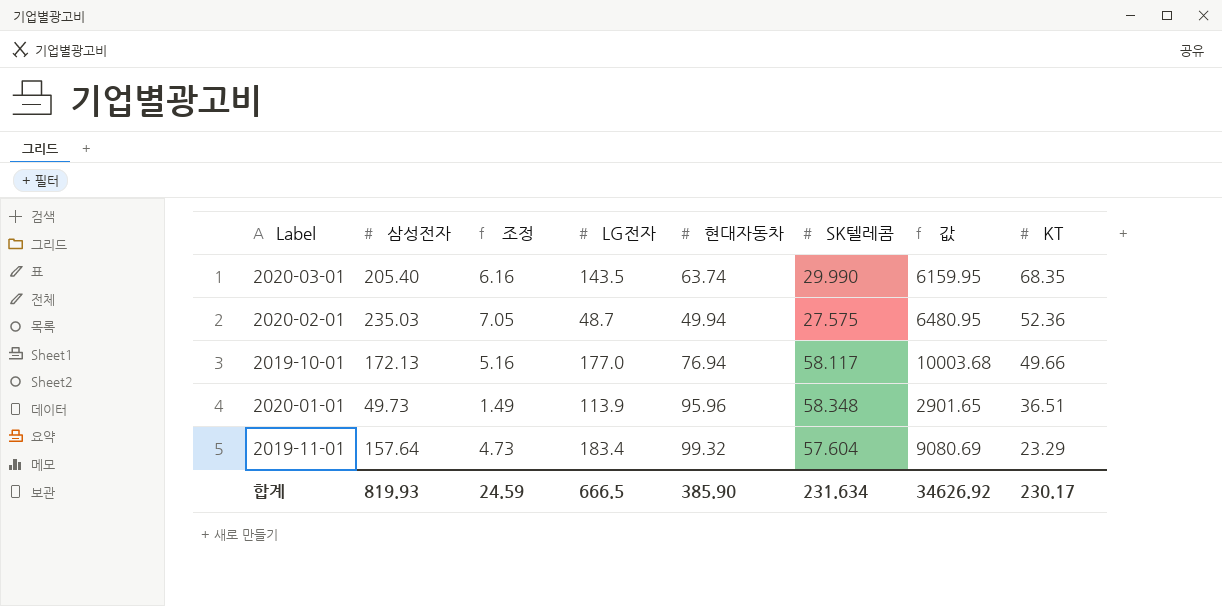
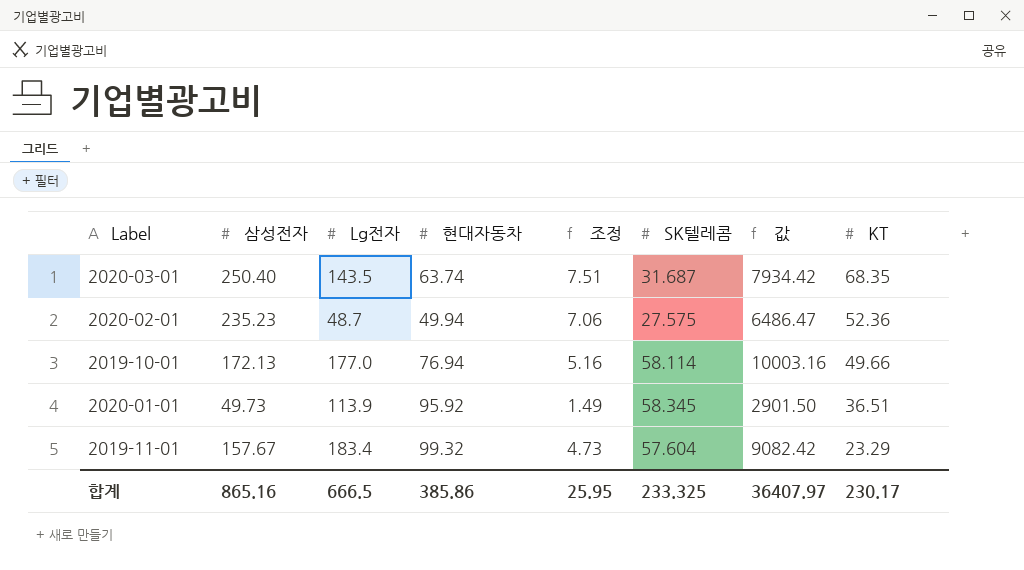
column name: LG전자 -> Lg전자
column 조정 | position: 3 -> 5
2020-03-01 | 삼성전자: 205.40 -> 250.40
2020-03-01 | 조정: 6.16 -> 7.51
2020-03-01 | SK텔레콤: 29.990 -> 31.687
2020-03-01 | 값: 6159.95 -> 7934.42
2020-02-01 | 삼성전자: 235.03 -> 235.23
2020-02-01 | 조정: 7.05 -> 7.06
2020-02-01 | 값: 6480.95 -> 6486.47
2019-10-01 | SK텔레콤: 58.117 -> 58.114
2019-10-01 | 값: 10003.68 -> 10003.16
2020-01-01 | 현대자동차: 95.96 -> 95.92
2020-01-01 | SK텔레콤: 58.348 -> 58.345
2020-01-01 | 값: 2901.65 -> 2901.50
2019-11-01 | 삼성전자: 157.64 -> 157.67
2019-11-01 | 값: 9080.69 -> 9082.42
합계 | 삼성전자: 819.93 -> 865.16
합계 | 현대자동차: 385.90 -> 385.86
합계 | 조정: 24.59 -> 25.95
합계 | SK텔레콤: 231.634 -> 233.325
합계 | 값: 34626.92 -> 36407.97

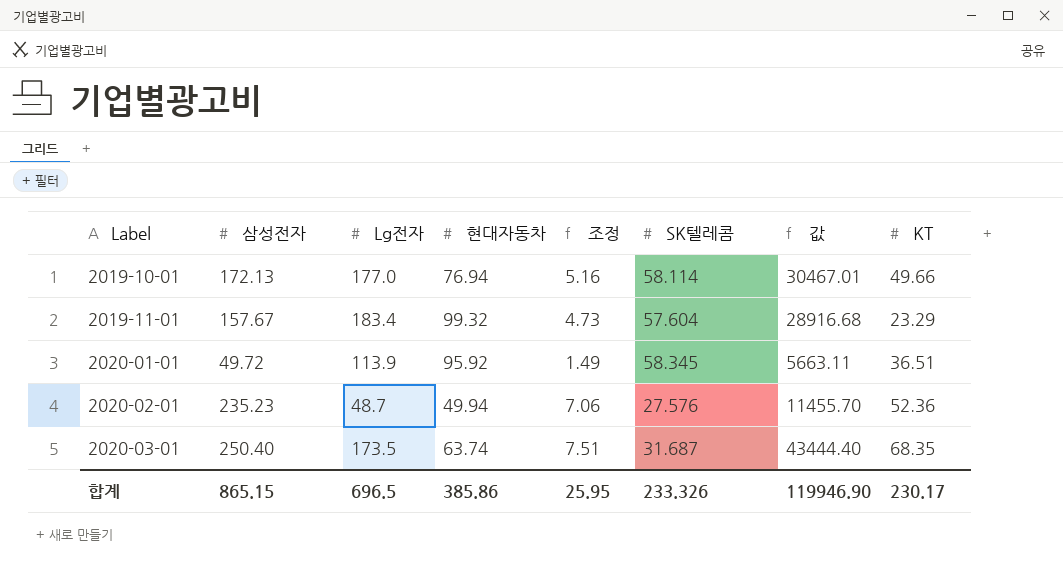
row order: KT descending -> Label ascending
column 값 | formula: [삼성전자] * [SK텔레콤] -> [삼성전자] * [Lg전자]
2020-01-01 | 삼성전자: 49.73 -> 49.72
2020-02-01 | SK텔레콤: 27.575 -> 27.576
2020-03-01 | Lg전자: 143.5 -> 173.5
합계 | 삼성전자: 865.16 -> 865.15
합계 | Lg전자: 666.5 -> 696.5
합계 | SK텔레콤: 233.325 -> 233.326
합계 | 값: 36407.97 -> 119946.90

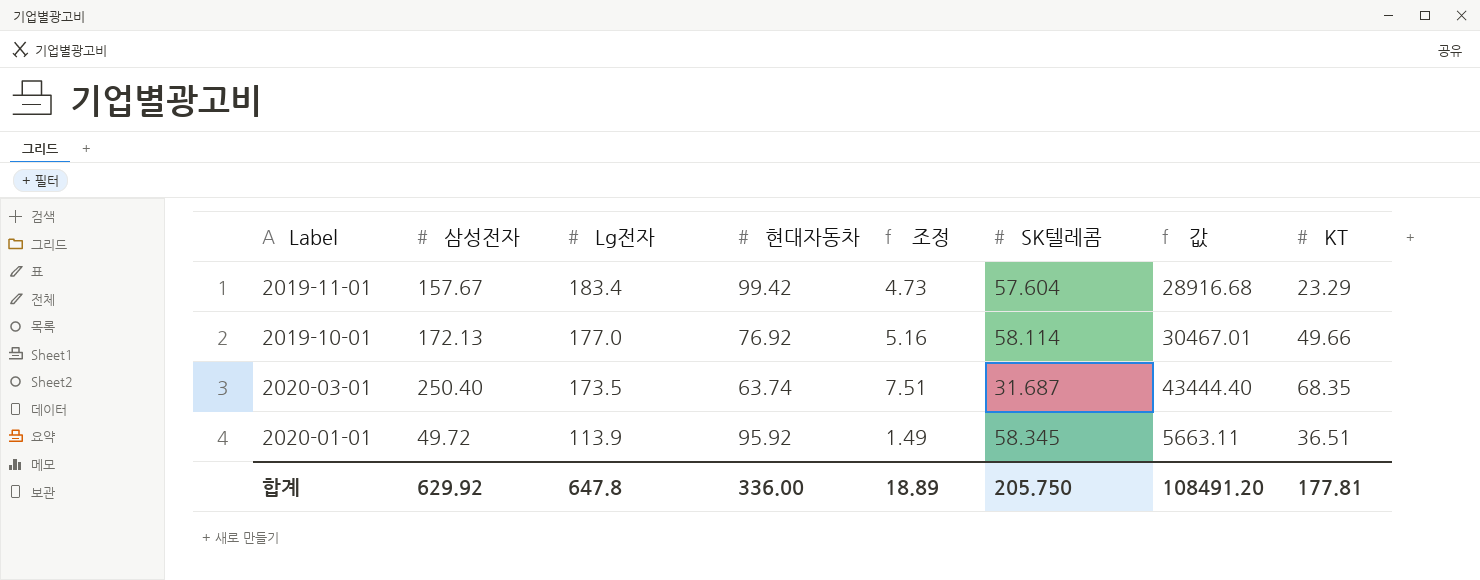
row order: Label ascending -> Lg전자 descending
row 2020-02-01: 235.23 | 48.7 | 49.94 | 7.06 | 27.576 | 11455.70 | 52.36 -> none
2019-11-01 | 현대자동차: 99.32 -> 99.42
2019-10-01 | 현대자동차: 76.94 -> 76.92
합계 | 삼성전자: 865.15 -> 629.92
합계 | Lg전자: 696.5 -> 647.8
합계 | 현대자동차: 385.86 -> 336.00
합계 | 조정: 25.95 -> 18.89
합계 | SK텔레콤: 233.326 -> 205.750
합계 | 값: 119946.90 -> 108491.20
합계 | KT: 230.17 -> 177.81

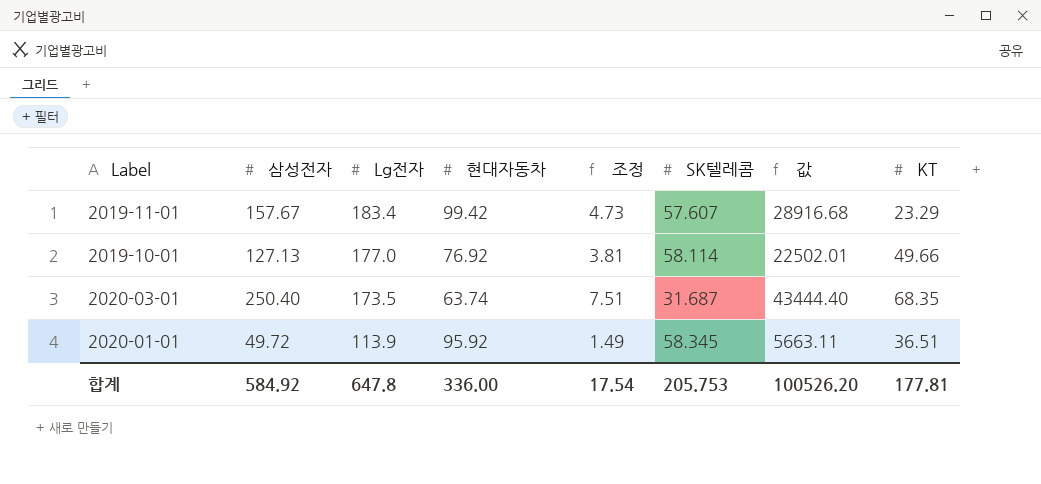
2019-11-01 | SK텔레콤: 57.604 -> 57.607
2019-10-01 | 삼성전자: 172.13 -> 127.13
2019-10-01 | 조정: 5.16 -> 3.81
2019-10-01 | 값: 30467.01 -> 22502.01
합계 | 삼성전자: 629.92 -> 584.92
합계 | 조정: 18.89 -> 17.54
합계 | SK텔레콤: 205.750 -> 205.753
합계 | 값: 108491.20 -> 100526.20

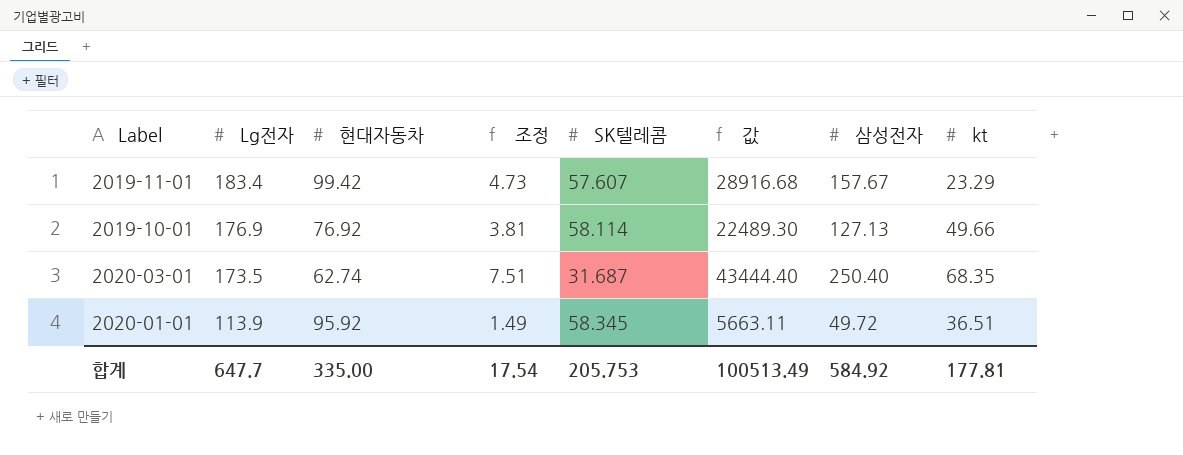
column 삼성전자 | position: 2 -> 7
column name: KT -> kt
2019-10-01 | Lg전자: 177.0 -> 176.9
2019-10-01 | 값: 22502.01 -> 22489.30
2020-03-01 | 현대자동차: 63.74 -> 62.74
합계 | Lg전자: 647.8 -> 647.7
합계 | 현대자동차: 336.00 -> 335.00
합계 | 값: 100526.20 -> 100513.49

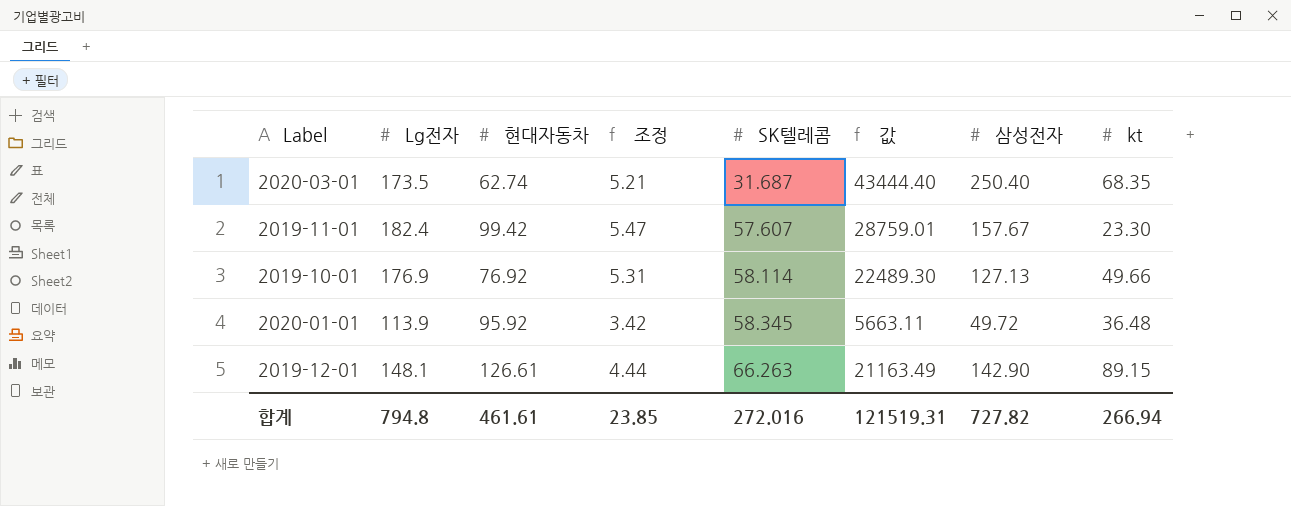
row order: Lg전자 descending -> SK텔레콤 ascending
column 조정 | formula: [삼성전자] * 0.03 -> [Lg전자] * 0.03
2019-11-01 | Lg전자: 183.4 -> 182.4
2019-11-01 | 값: 28916.68 -> 28759.01
2019-11-01 | kt: 23.29 -> 23.30
2020-01-01 | kt: 36.51 -> 36.48
row 2019-12-01: none -> 148.1 | 126.61 | 4.44 | 66.263 | 21163.49 | 142.90 | 89.15
합계 | Lg전자: 647.7 -> 794.8
합계 | 현대자동차: 335.00 -> 461.61
합계 | 조정: 17.54 -> 23.85
합계 | SK텔레콤: 205.753 -> 272.016
합계 | 값: 100513.49 -> 121519.31
합계 | 삼성전자: 584.92 -> 727.82
합계 | kt: 177.81 -> 266.94

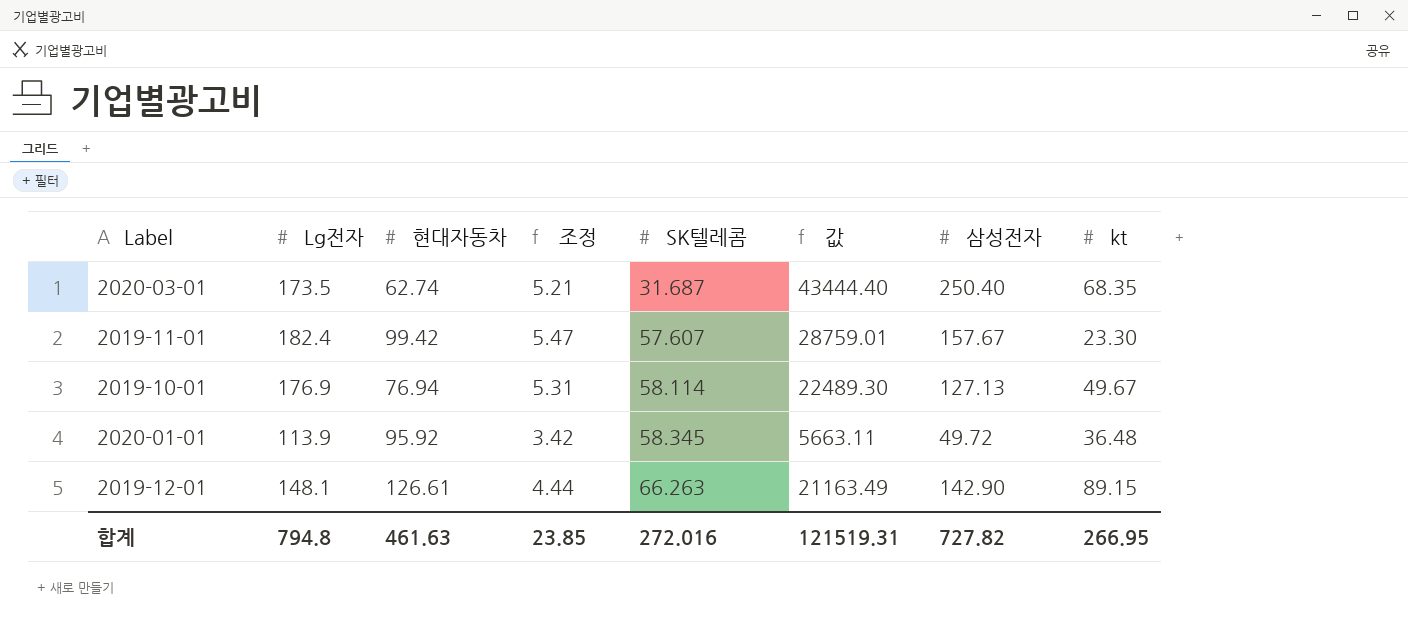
2019-10-01 | 현대자동차: 76.92 -> 76.94
2019-10-01 | kt: 49.66 -> 49.67
합계 | 현대자동차: 461.61 -> 461.63
합계 | kt: 266.94 -> 266.95

